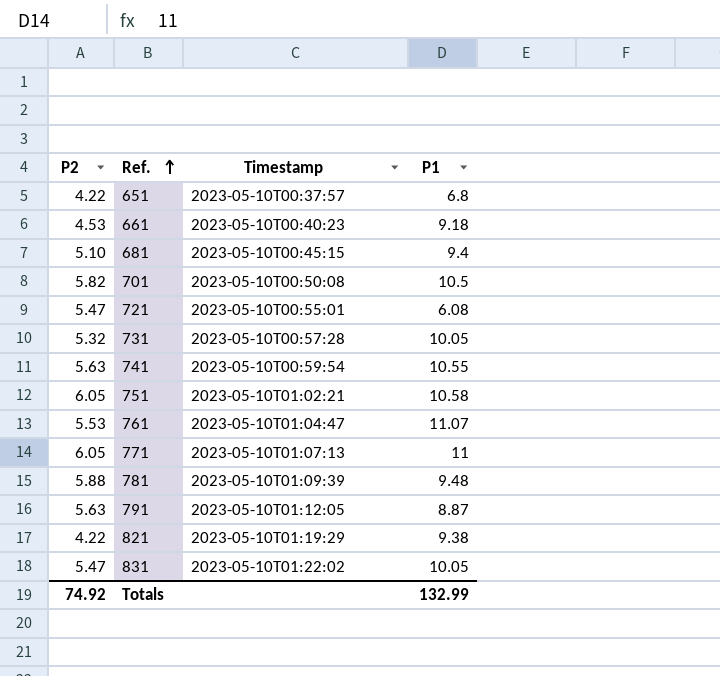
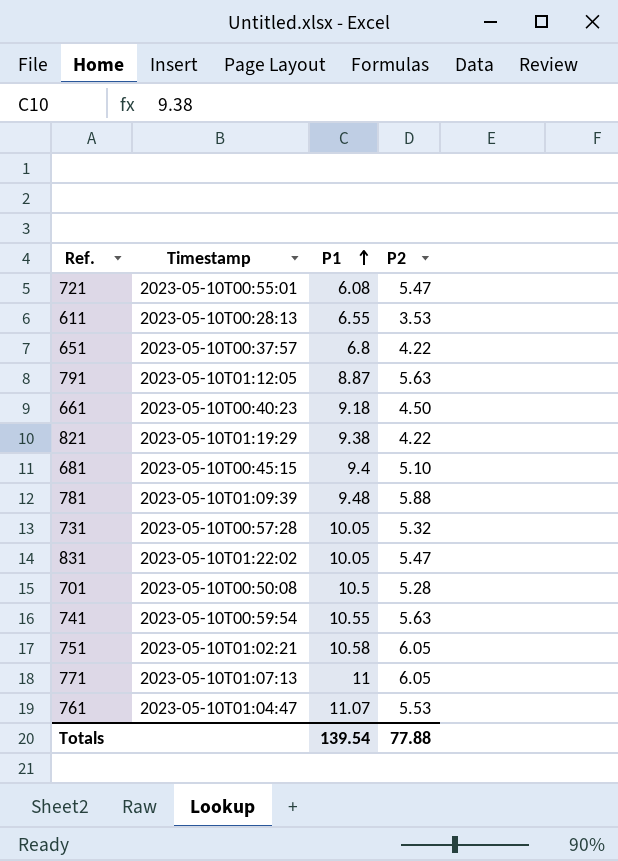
row order: Ref. ascending -> P1 ascending
column P2 | position: 1 -> 4
row 611: none -> 2023-05-10T00:28:13 | 6.55 | 3.53
661 | P2: 4.53 -> 4.50
701 | P2: 5.82 -> 5.28
Totals | P1: 132.99 -> 139.54
Totals | P2: 74.92 -> 77.88

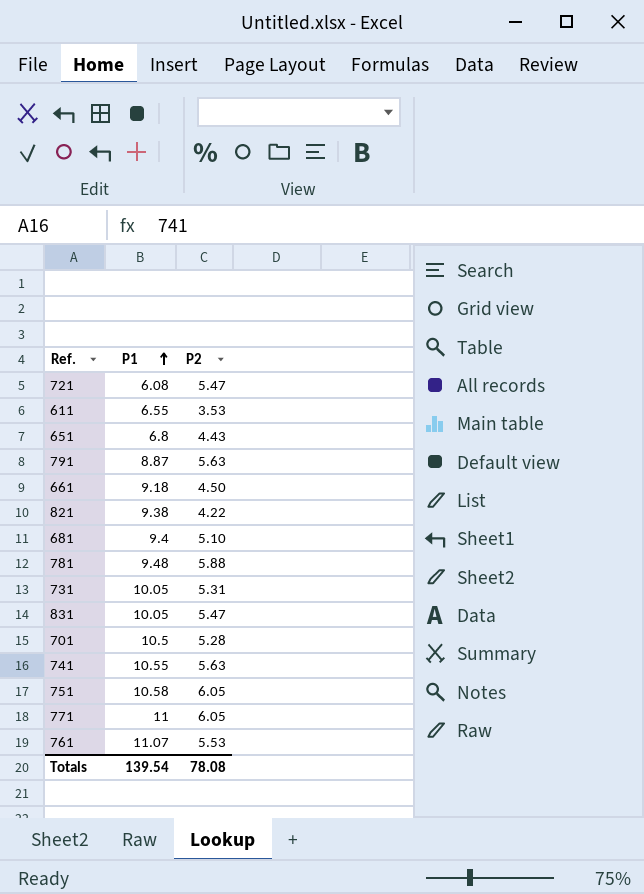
column Timestamp | position: 2 -> none
651 | P2: 4.22 -> 4.43
731 | P2: 5.32 -> 5.31
Totals | P2: 77.88 -> 78.08

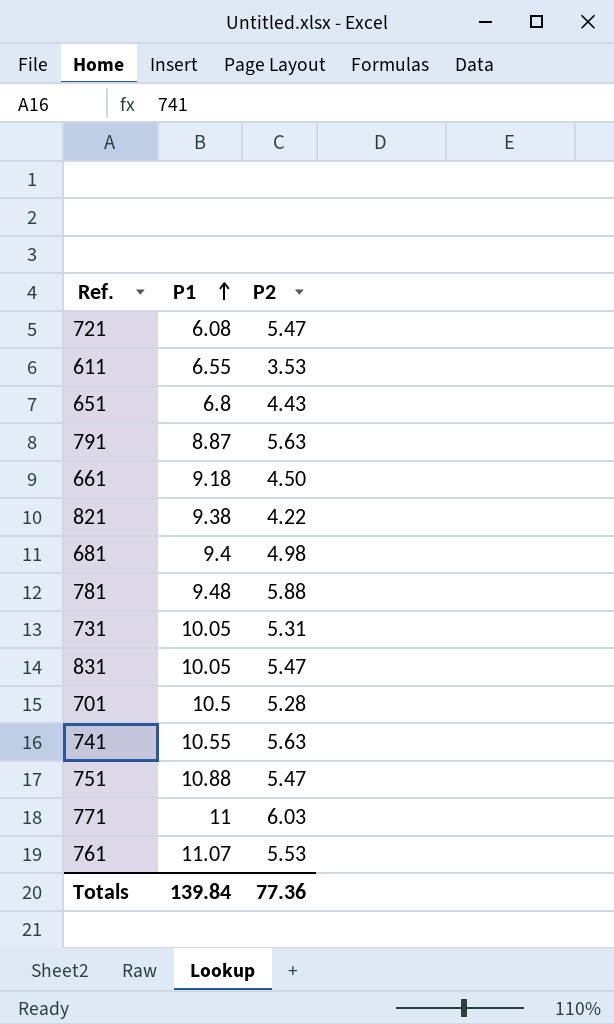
681 | P2: 5.10 -> 4.98
751 | P1: 10.58 -> 10.88
751 | P2: 6.05 -> 5.47
771 | P2: 6.05 -> 6.03
Totals | P1: 139.54 -> 139.84
Totals | P2: 78.08 -> 77.36

